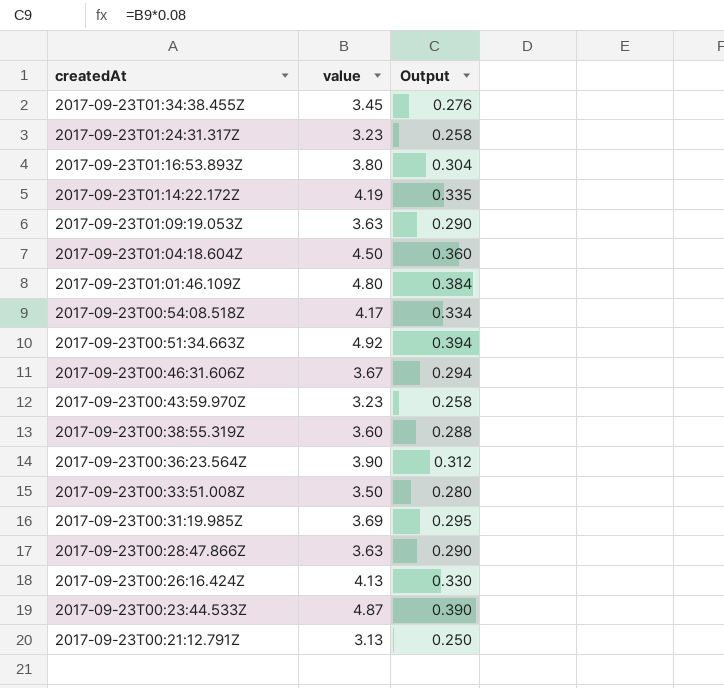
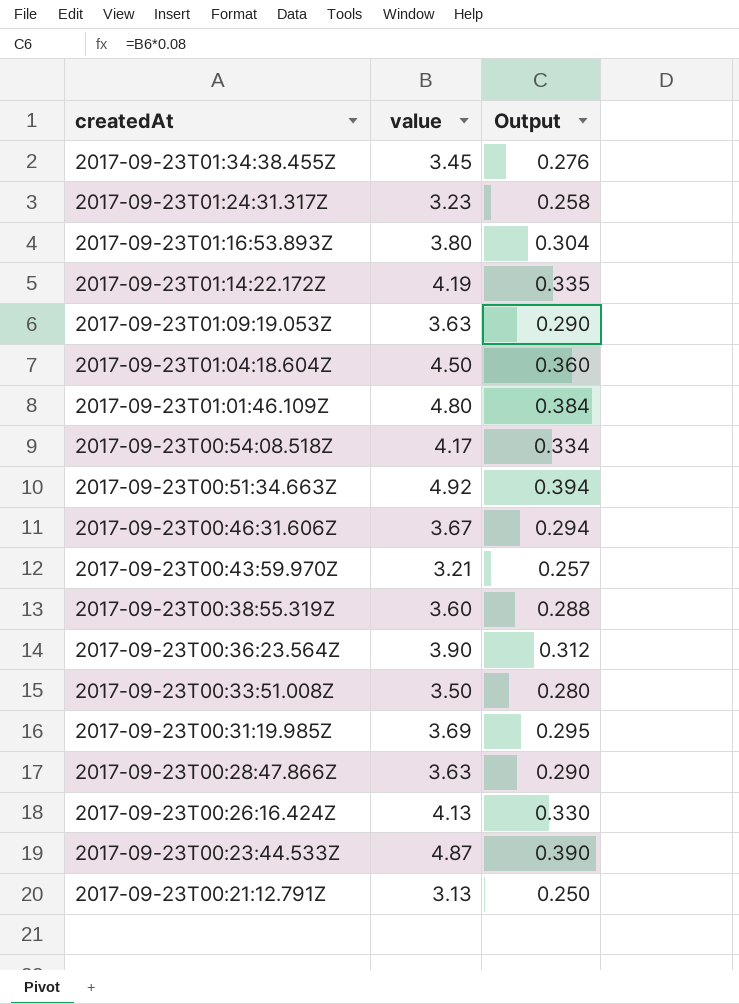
2017-09-23T00:43:59.970Z | value: 3.23 -> 3.21
2017-09-23T00:43:59.970Z | Output: 0.258 -> 0.257

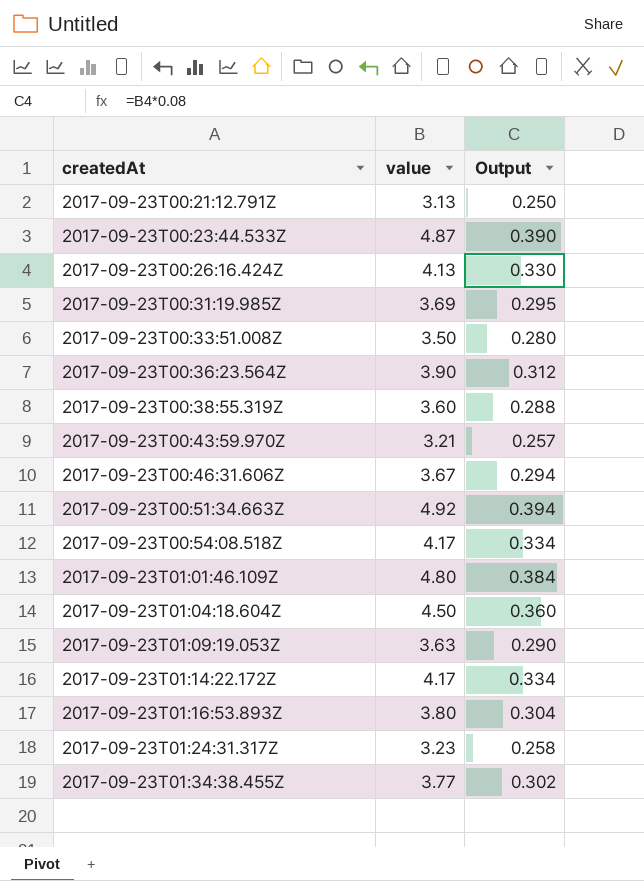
row order: createdAt descending -> createdAt ascending
row 2017-09-23T00:28:47.866Z: 3.63 | 0.290 -> none
2017-09-23T01:14:22.172Z | value: 4.19 -> 4.17
2017-09-23T01:14:22.172Z | Output: 0.335 -> 0.334
2017-09-23T01:34:38.455Z | value: 3.45 -> 3.77
2017-09-23T01:34:38.455Z | Output: 0.276 -> 0.302

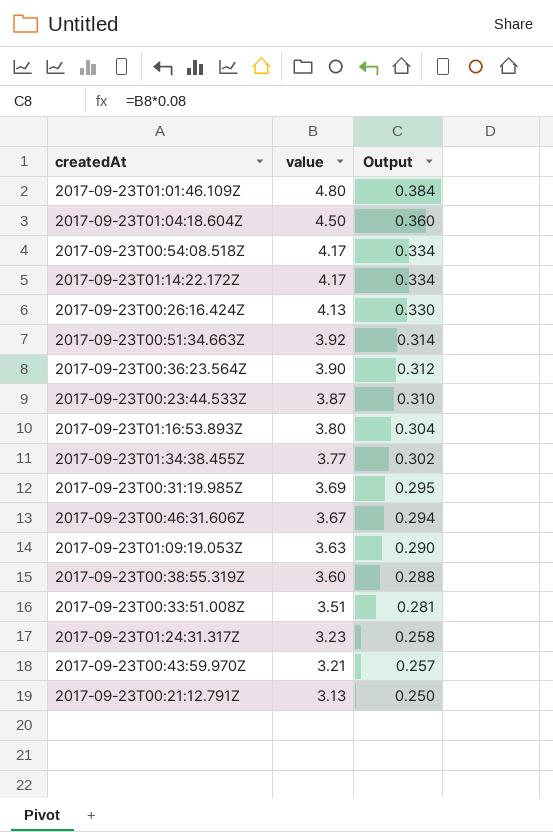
row order: createdAt ascending -> value descending
2017-09-23T00:51:34.663Z | value: 4.92 -> 3.92
2017-09-23T00:51:34.663Z | Output: 0.394 -> 0.314
2017-09-23T00:23:44.533Z | value: 4.87 -> 3.87
2017-09-23T00:23:44.533Z | Output: 0.390 -> 0.310
2017-09-23T00:33:51.008Z | value: 3.50 -> 3.51
2017-09-23T00:33:51.008Z | Output: 0.280 -> 0.281

